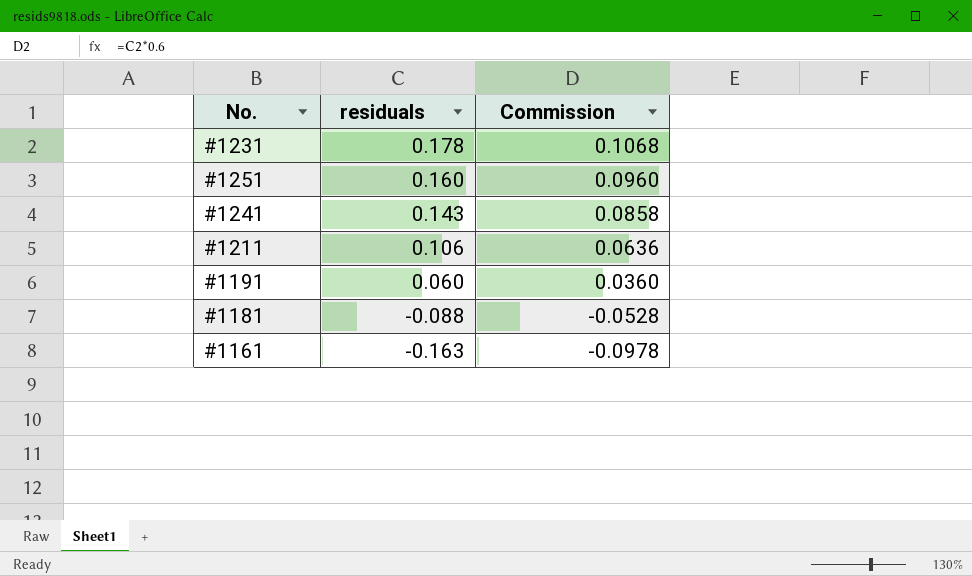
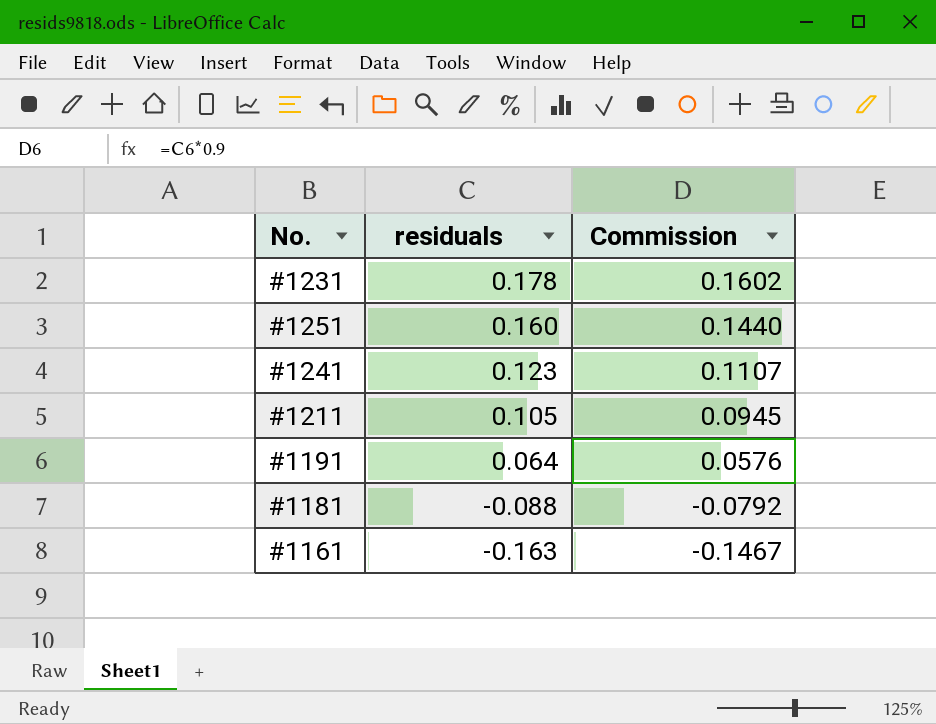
column Commission | formula: [residuals] * 0.6 -> [residuals] * 0.9
#1241 | residuals: 0.143 -> 0.123
#1211 | residuals: 0.106 -> 0.105
#1191 | residuals: 0.060 -> 0.064

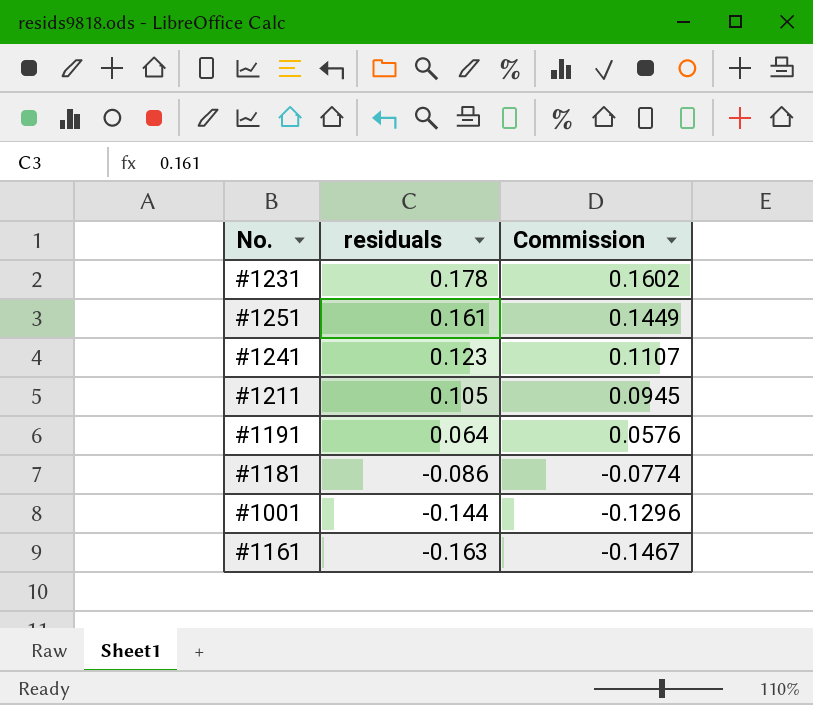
#1251 | residuals: 0.160 -> 0.161
#1251 | Commission: 0.1440 -> 0.1449
#1181 | residuals: -0.088 -> -0.086
#1181 | Commission: -0.0792 -> -0.0774
row #1001: none -> -0.144 | -0.1296

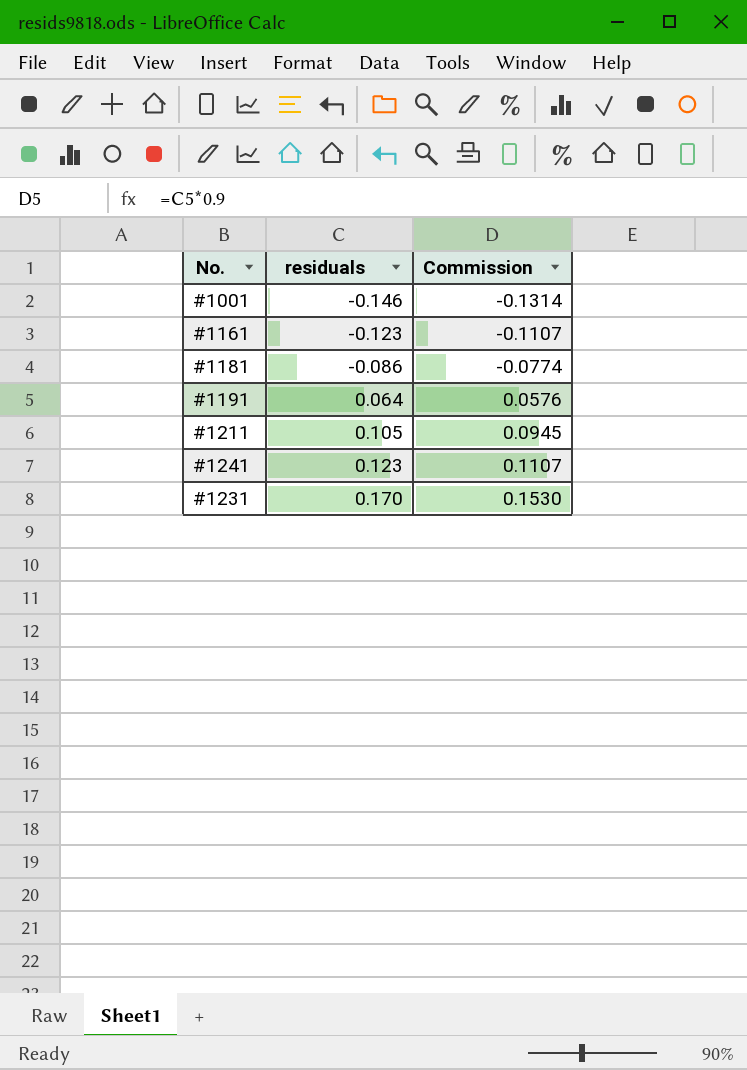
row order: residuals descending -> residuals ascending
row #1251: 0.161 | 0.1449 -> none
#1001 | residuals: -0.144 -> -0.146
#1001 | Commission: -0.1296 -> -0.1314
#1161 | residuals: -0.163 -> -0.123
#1161 | Commission: -0.1467 -> -0.1107
#1231 | residuals: 0.178 -> 0.170
#1231 | Commission: 0.1602 -> 0.1530

